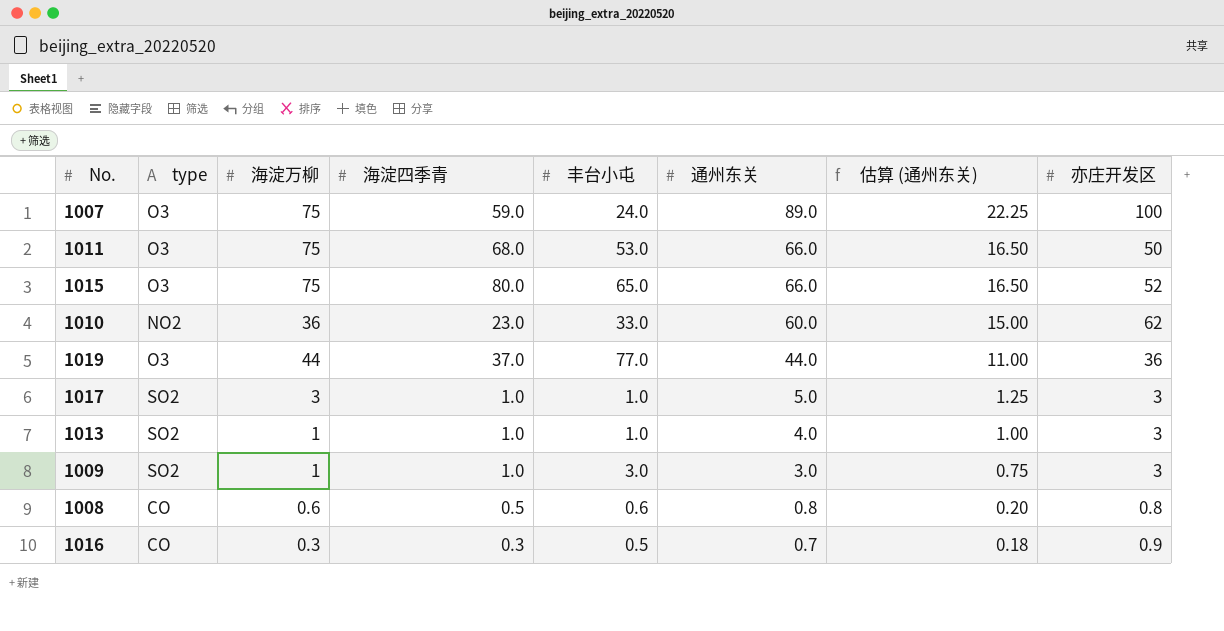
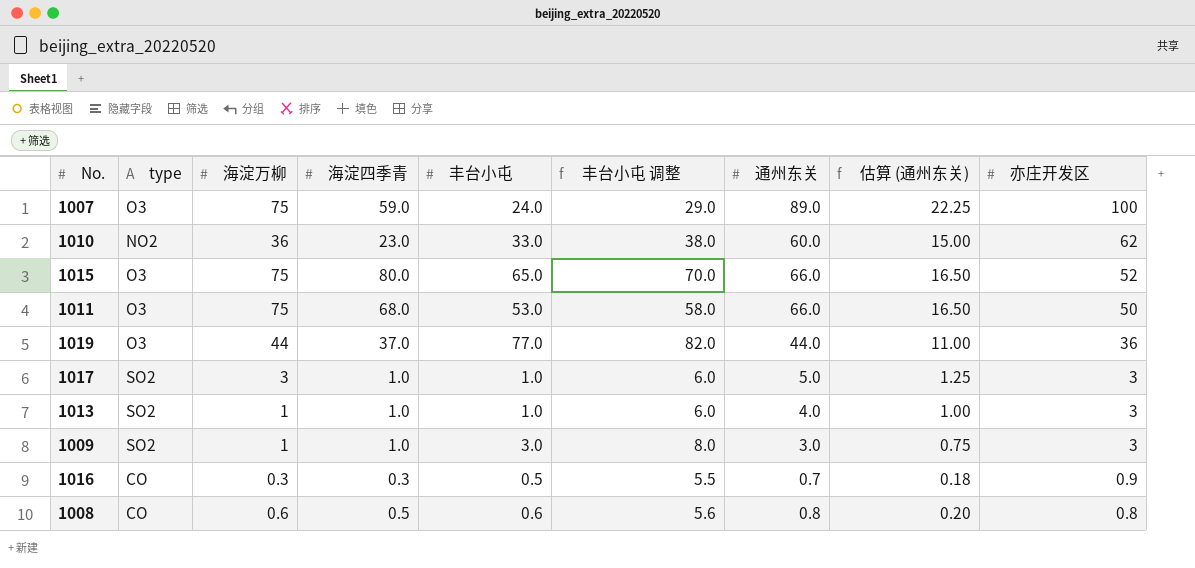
row order: 通州东关 descending -> 亦庄开发区 descending
column 丰台小屯 调整 | formula: none -> [丰台小屯] + 5

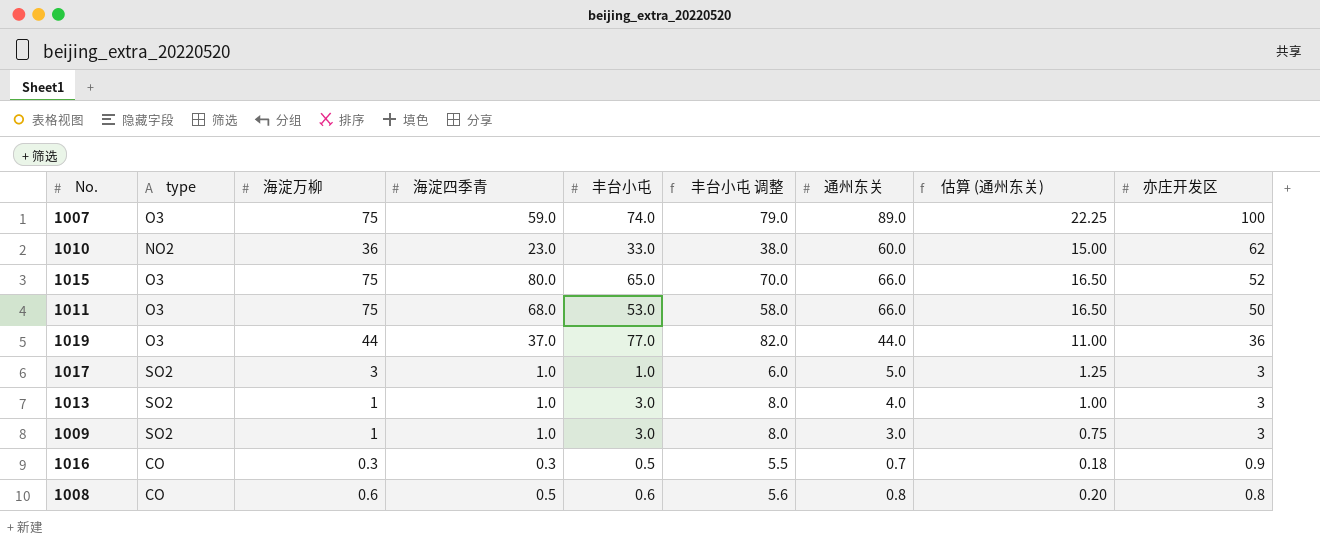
1007 | 丰台小屯: 24.0 -> 74.0
1007 | 丰台小屯 调整: 29.0 -> 79.0
1013 | 丰台小屯: 1.0 -> 3.0
1013 | 丰台小屯 调整: 6.0 -> 8.0

